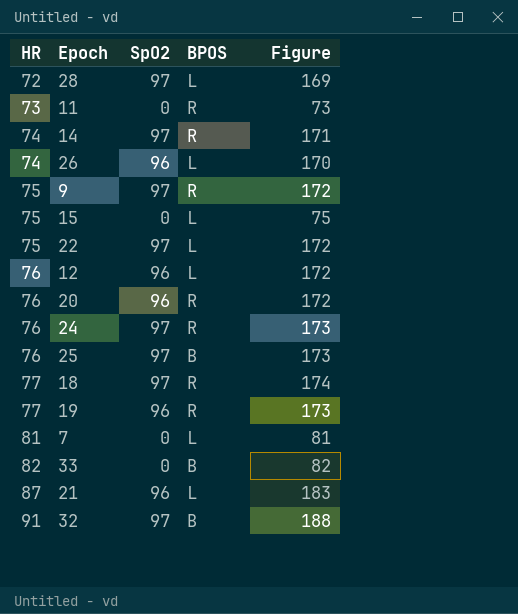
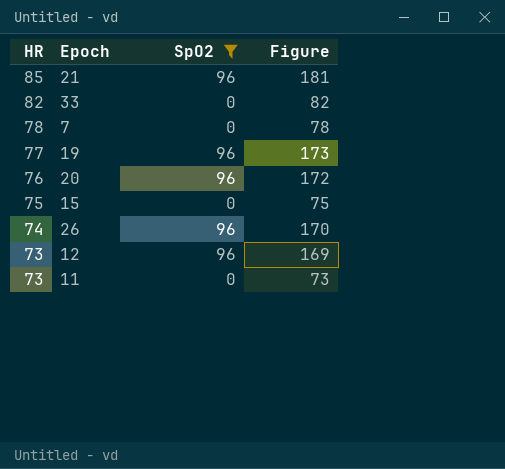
filter: none -> SpO2 != 97
row order: HR ascending -> HR descending
column BPOS | position: 4 -> none
21 | HR: 87 -> 85
21 | Figure: 183 -> 181
7 | HR: 81 -> 78
7 | Figure: 81 -> 78
12 | HR: 76 -> 73
12 | Figure: 172 -> 169

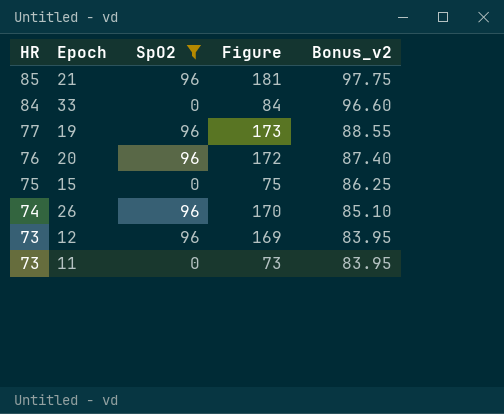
column Bonus_v2 | formula: none -> [HR] * 1.15
row 7: 78 | 0 | 78 -> none
33 | HR: 82 -> 84
33 | Figure: 82 -> 84

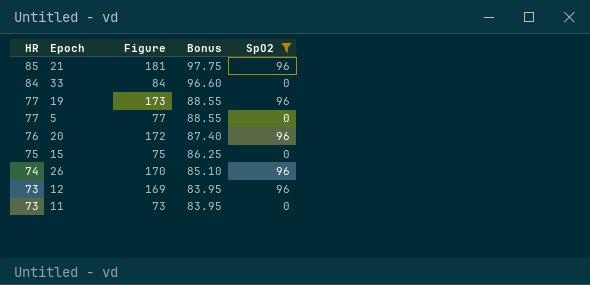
column name: Bonus_v2 -> Bonus
column SpO2 | position: 3 -> 5
row 5: none -> 77 | 77 | 88.55 | 0

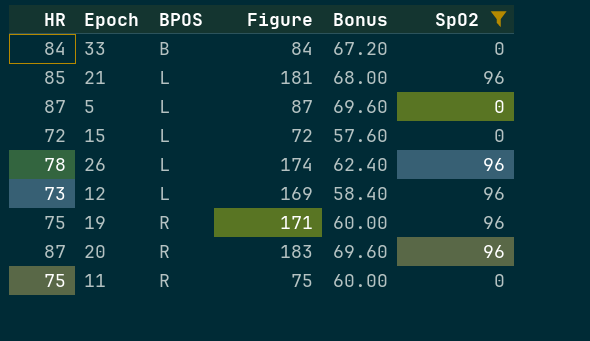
row order: HR descending -> BPOS ascending
column BPOS | position: none -> 3
column Bonus | formula: [HR] * 1.15 -> [HR] * 0.8
5 | HR: 77 -> 87
5 | Figure: 77 -> 87
15 | HR: 75 -> 72
15 | Figure: 75 -> 72
26 | HR: 74 -> 78
26 | Figure: 170 -> 174
19 | HR: 77 -> 75
19 | Figure: 173 -> 171
20 | HR: 76 -> 87
20 | Figure: 172 -> 183
11 | HR: 73 -> 75
11 | Figure: 73 -> 75

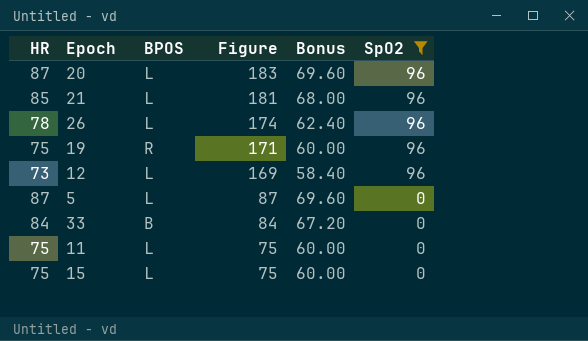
row order: BPOS ascending -> Figure descending
20 | BPOS: R -> L
11 | BPOS: R -> L
15 | HR: 72 -> 75
15 | Figure: 72 -> 75
15 | Bonus: 57.60 -> 60.00

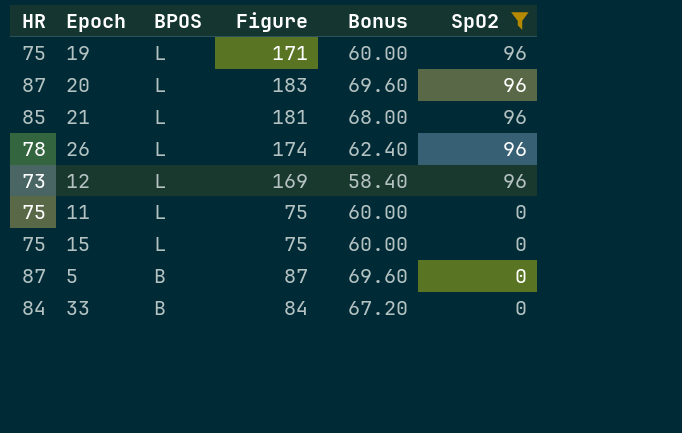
row order: Figure descending -> BPOS descending
19 | BPOS: R -> L
5 | BPOS: L -> B

